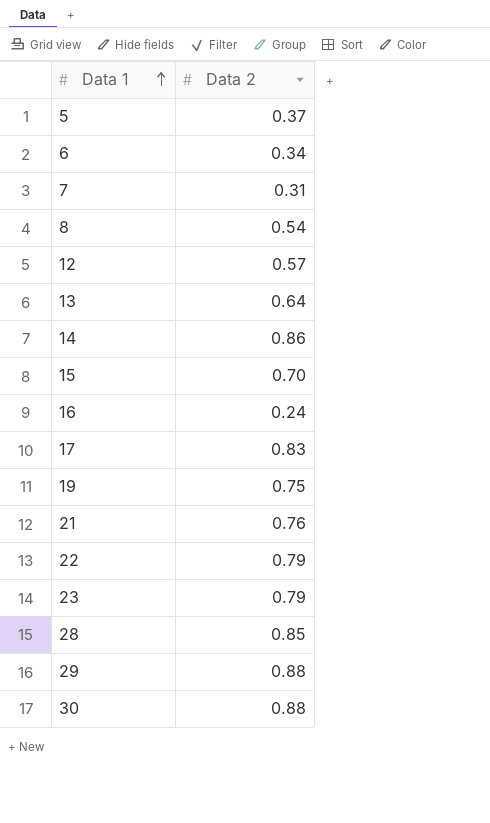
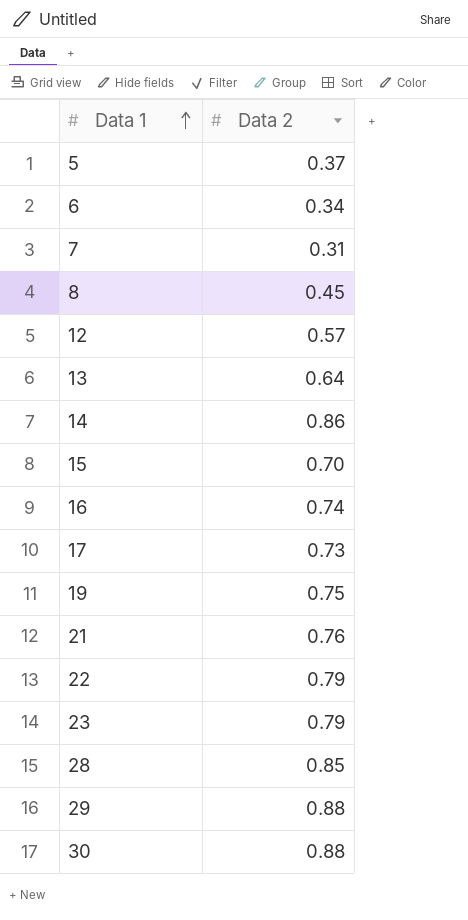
8 | Data 2: 0.54 -> 0.45
16 | Data 2: 0.24 -> 0.74
17 | Data 2: 0.83 -> 0.73

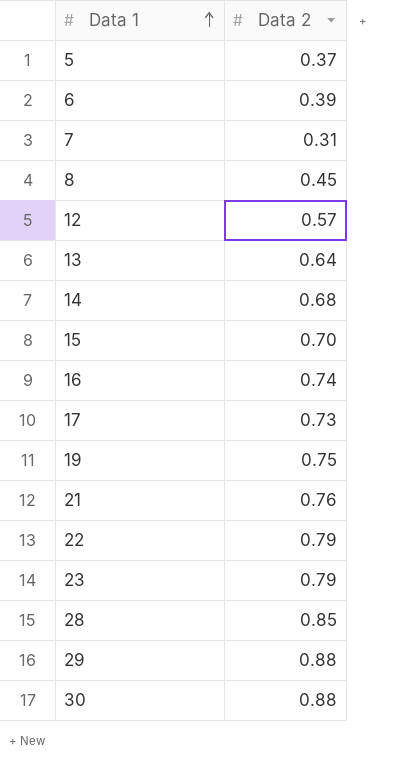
6 | Data 2: 0.34 -> 0.39
14 | Data 2: 0.86 -> 0.68

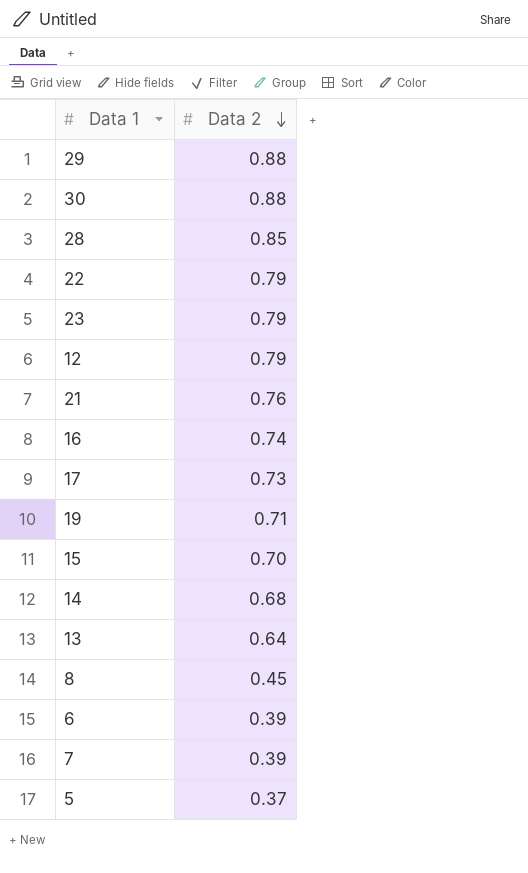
row order: Data 1 ascending -> Data 2 descending
12 | Data 2: 0.57 -> 0.79
19 | Data 2: 0.75 -> 0.71
7 | Data 2: 0.31 -> 0.39

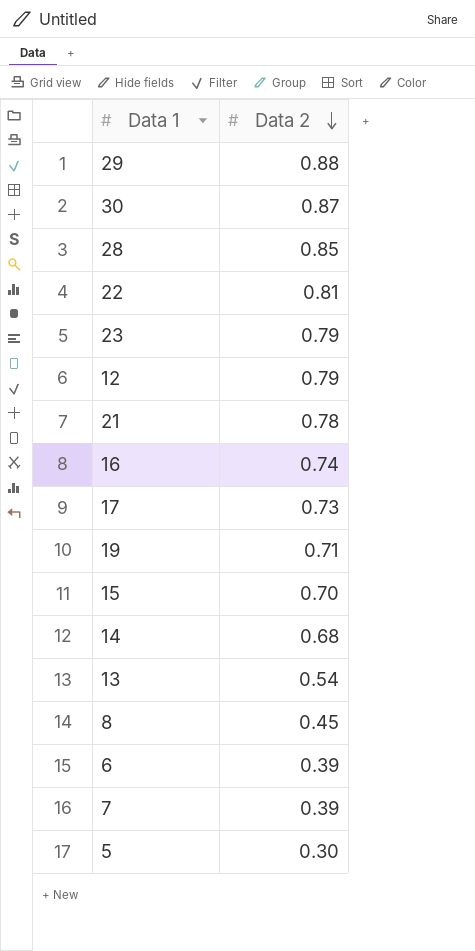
30 | Data 2: 0.88 -> 0.87
22 | Data 2: 0.79 -> 0.81
21 | Data 2: 0.76 -> 0.78
13 | Data 2: 0.64 -> 0.54
5 | Data 2: 0.37 -> 0.30

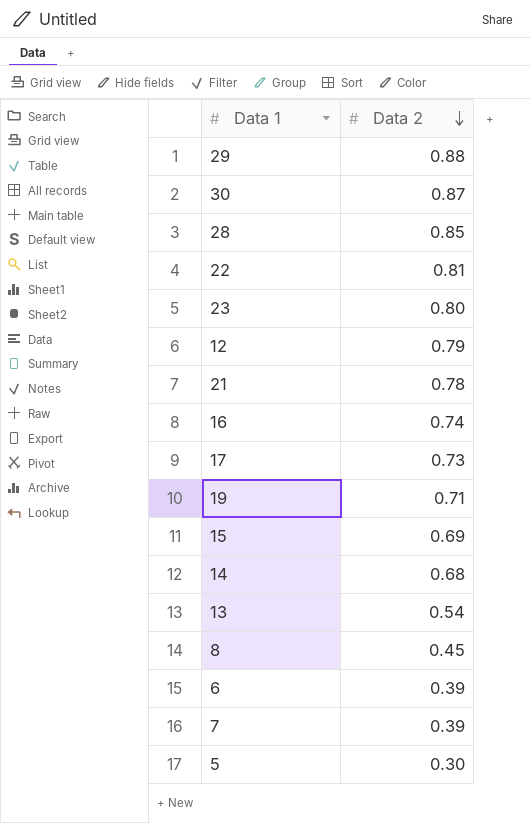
23 | Data 2: 0.79 -> 0.80
15 | Data 2: 0.70 -> 0.69

